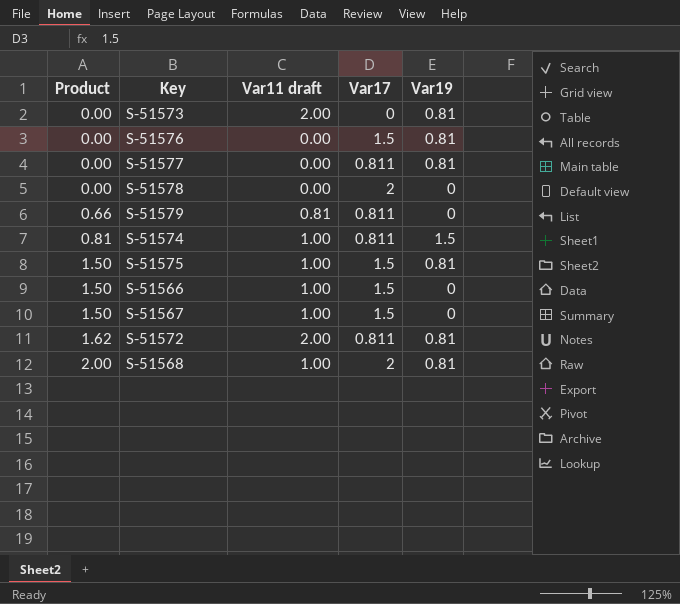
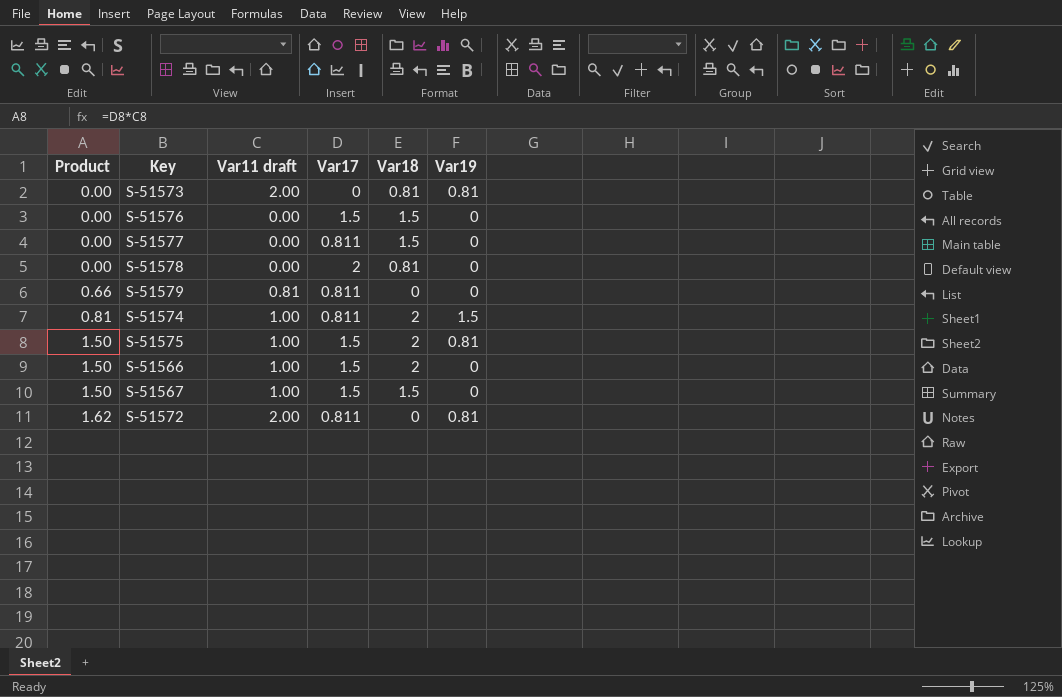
column Var18 | position: none -> 5
row S-51568: 2.00 | 1.00 | 2 | 0.81 -> none
S-51576 | Var19: 0.81 -> 0
S-51577 | Var19: 0.81 -> 0

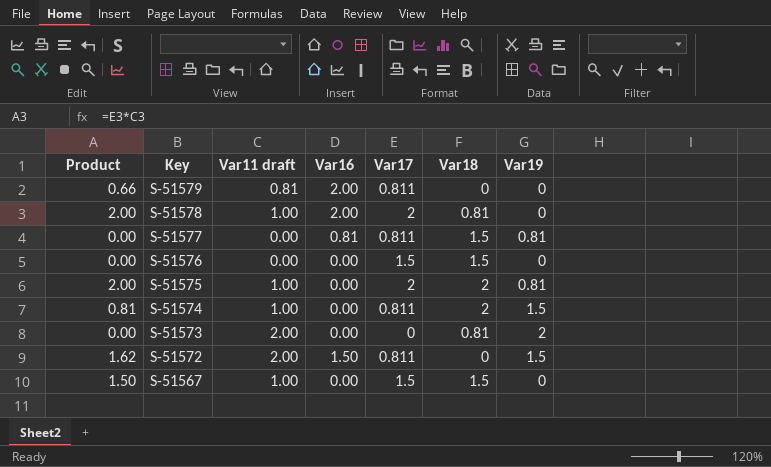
row order: Product ascending -> Key descending
column Var16 | position: none -> 4
row S-51566: 1.50 | 1.00 | 1.5 | 2 | 0 -> none
S-51578 | Product: 0.00 -> 2.00
S-51578 | Var11 draft: 0.00 -> 1.00
S-51577 | Var19: 0 -> 0.81
S-51575 | Product: 1.50 -> 2.00
S-51575 | Var17: 1.5 -> 2
S-51573 | Var19: 0.81 -> 2
S-51572 | Var19: 0.81 -> 1.5

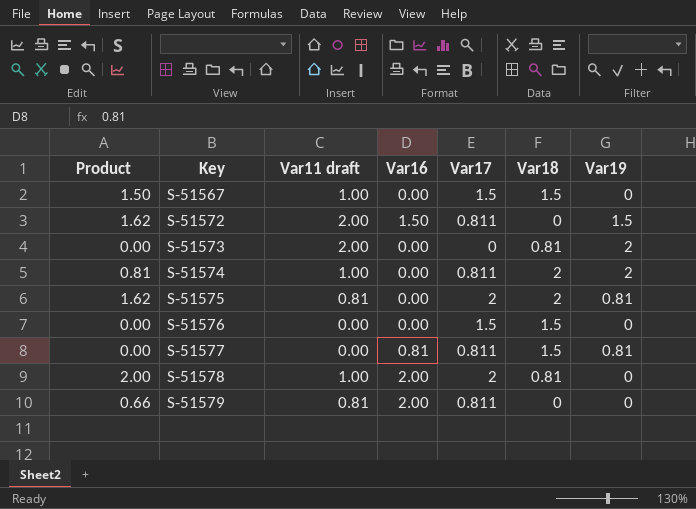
row order: Key descending -> Key ascending
S-51574 | Var19: 1.5 -> 2
S-51575 | Product: 2.00 -> 1.62
S-51575 | Var11 draft: 1.00 -> 0.81

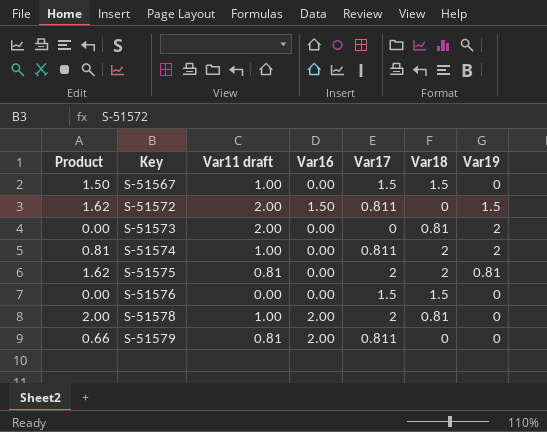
row S-51577: 0.00 | 0.00 | 0.81 | 0.811 | 1.5 | 0.81 -> none

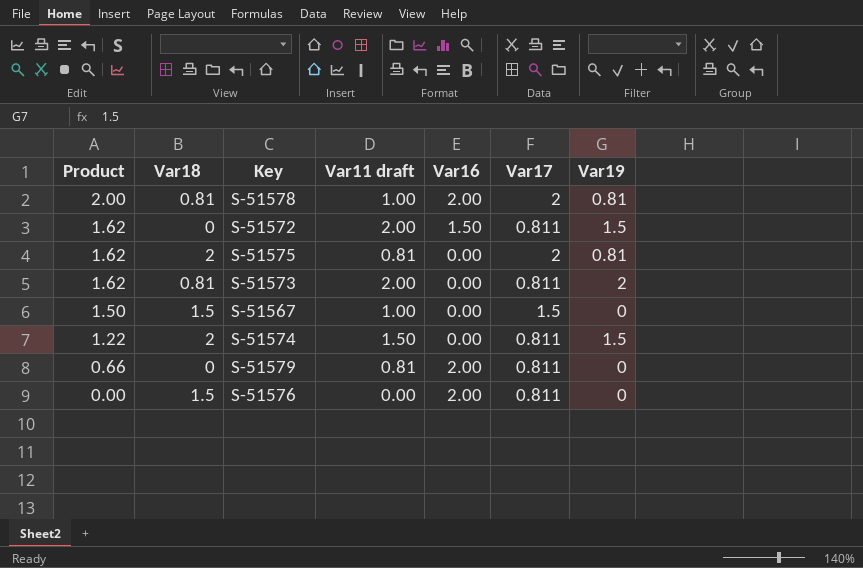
row order: Key ascending -> Product descending
column Var18 | position: 6 -> 2
S-51578 | Var19: 0 -> 0.81
S-51573 | Product: 0.00 -> 1.62
S-51573 | Var17: 0 -> 0.811
S-51574 | Product: 0.81 -> 1.22
S-51574 | Var11 draft: 1.00 -> 1.50
S-51574 | Var19: 2 -> 1.5
S-51576 | Var16: 0.00 -> 2.00
S-51576 | Var17: 1.5 -> 0.811

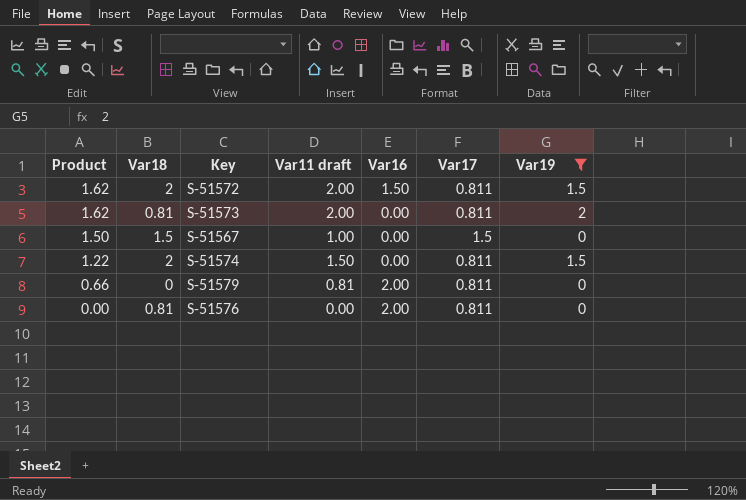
filter: none -> Var19 != 0.81
S-51572 | Var18: 0 -> 2
S-51576 | Var18: 1.5 -> 0.81

